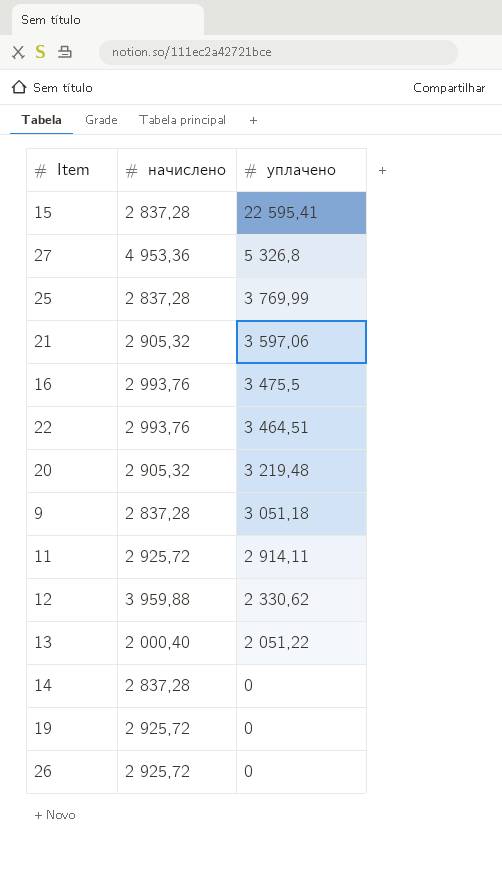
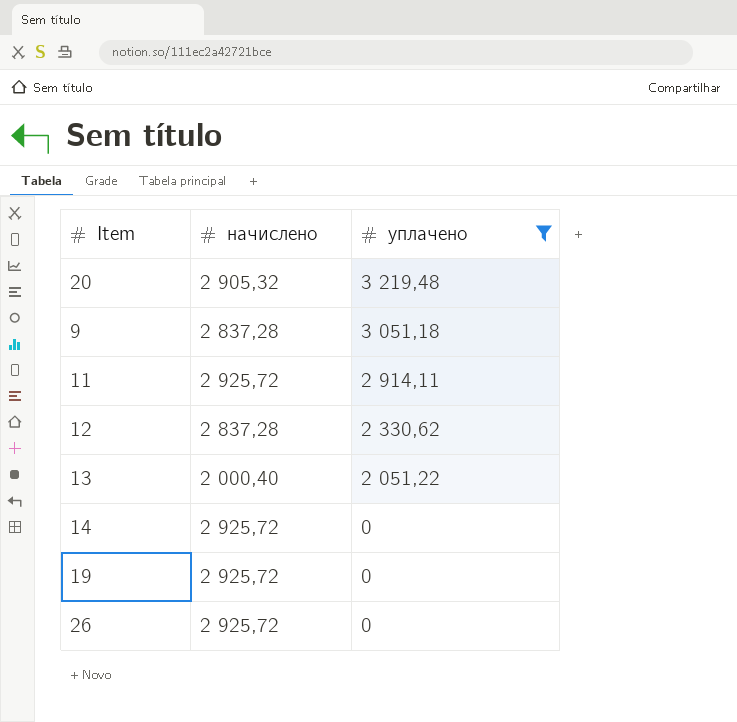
filter: none -> уплачено <= 3 219,48
12 | начислено: 3 959,88 -> 2 837,28
14 | начислено: 2 837,28 -> 2 925,72

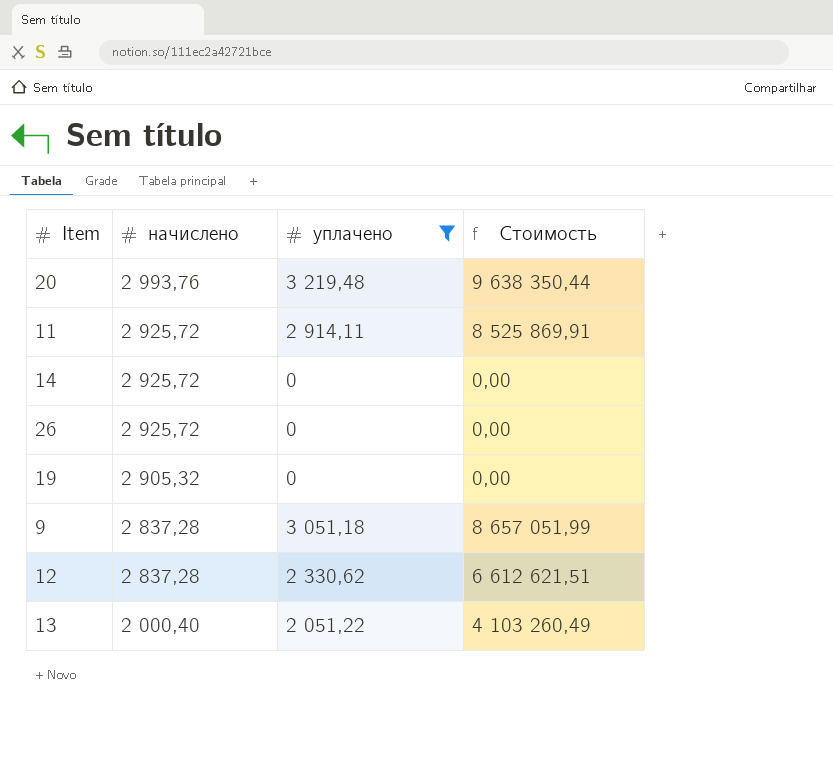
row order: уплачено descending -> начислено descending
column Стоимость | formula: none -> [начислено] * [уплачено]
20 | начислено: 2 905,32 -> 2 993,76
19 | начислено: 2 925,72 -> 2 905,32

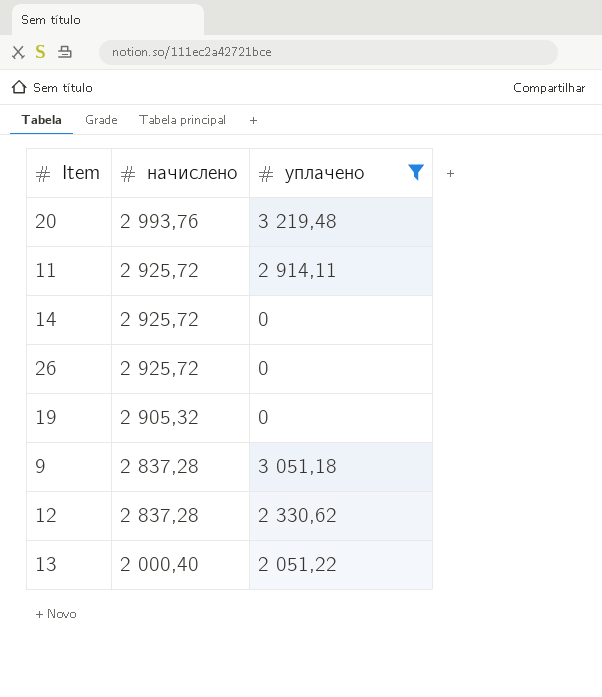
column Стоимость | formula: [начислено] * [уплачено] -> none

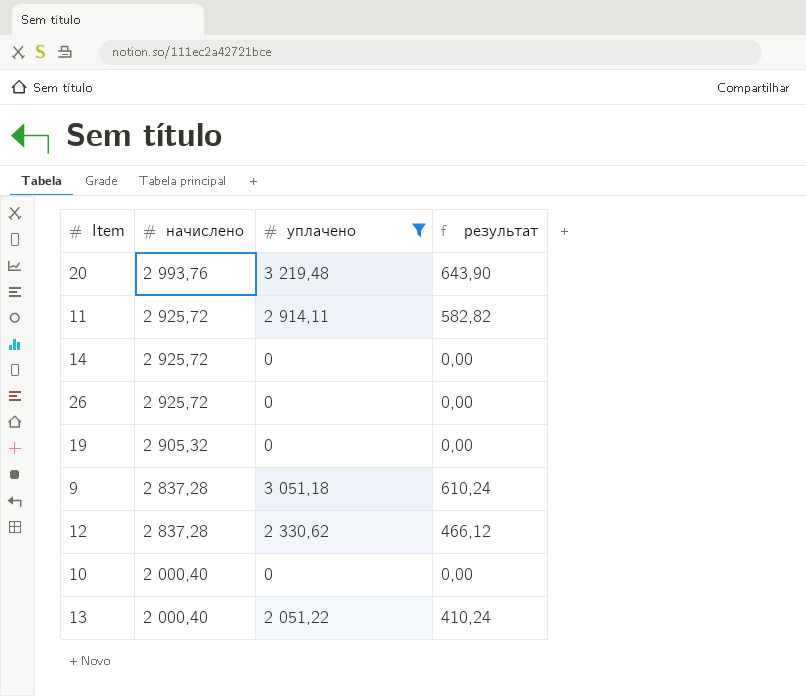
column результат | formula: none -> [уплачено] * 0,2
row 10: none -> 2 000,40 | 0 | 0,00

